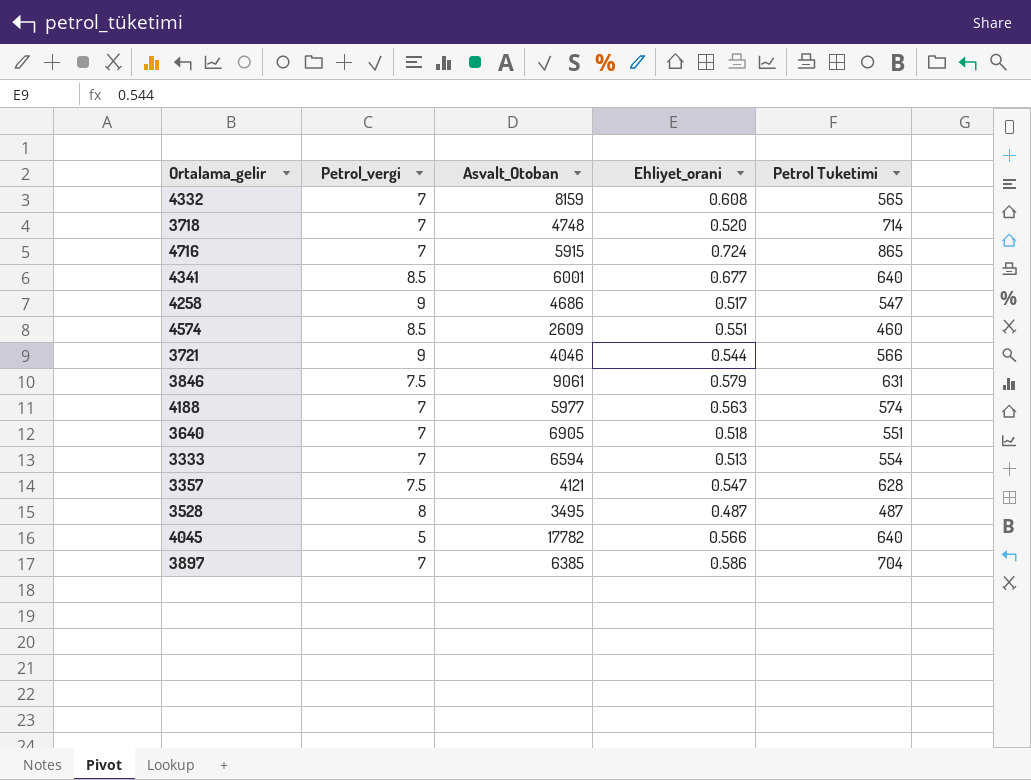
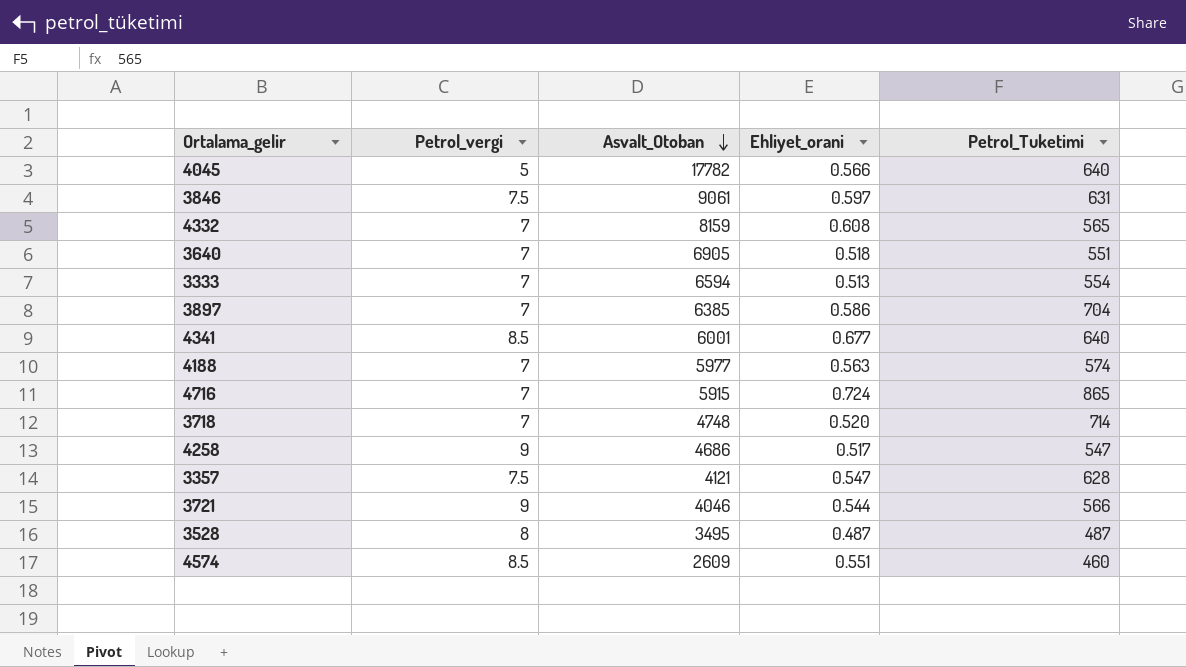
row order: none -> Asvalt_Otoban descending
column name: Petrol Tuketimi -> Petrol_Tuketimi
3846 | Ehliyet_orani: 0.579 -> 0.597

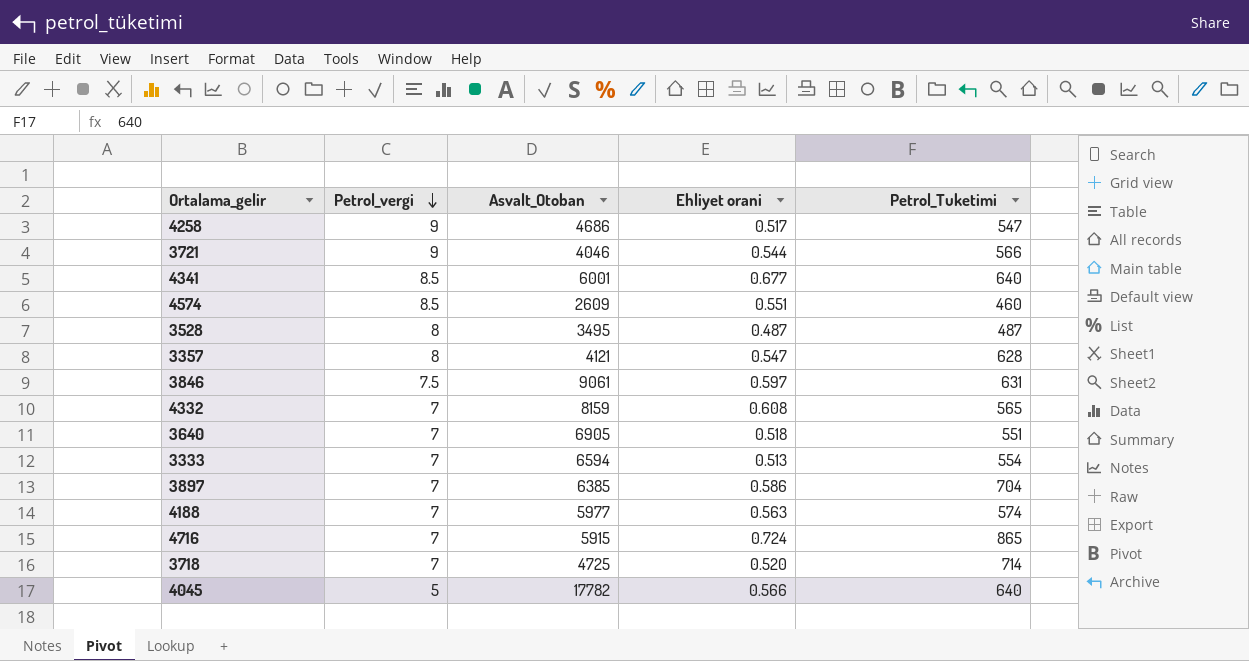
row order: Asvalt_Otoban descending -> Petrol_vergi descending
column name: Ehliyet_orani -> Ehliyet orani
3357 | Petrol_vergi: 7.5 -> 8
3718 | Asvalt_Otoban: 4748 -> 4725

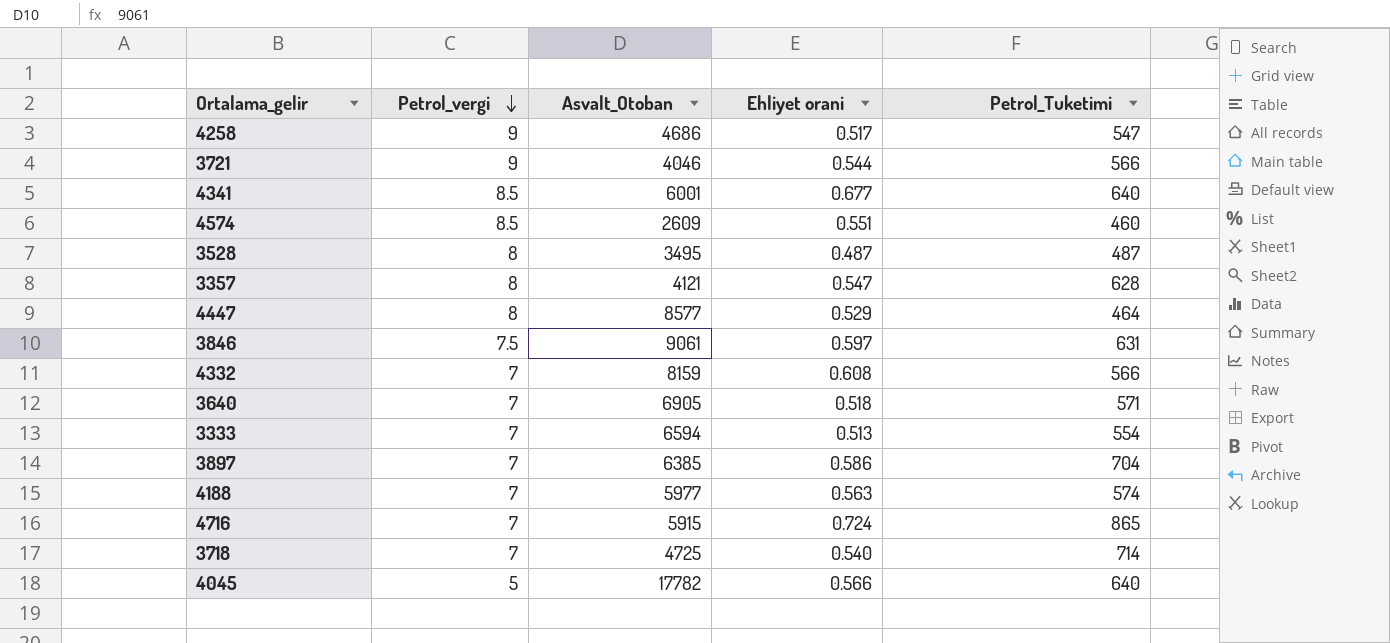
row 4447: none -> 8 | 8577 | 0.529 | 464
4332 | Petrol_Tuketimi: 565 -> 566
3640 | Petrol_Tuketimi: 551 -> 571
3718 | Ehliyet orani: 0.520 -> 0.540

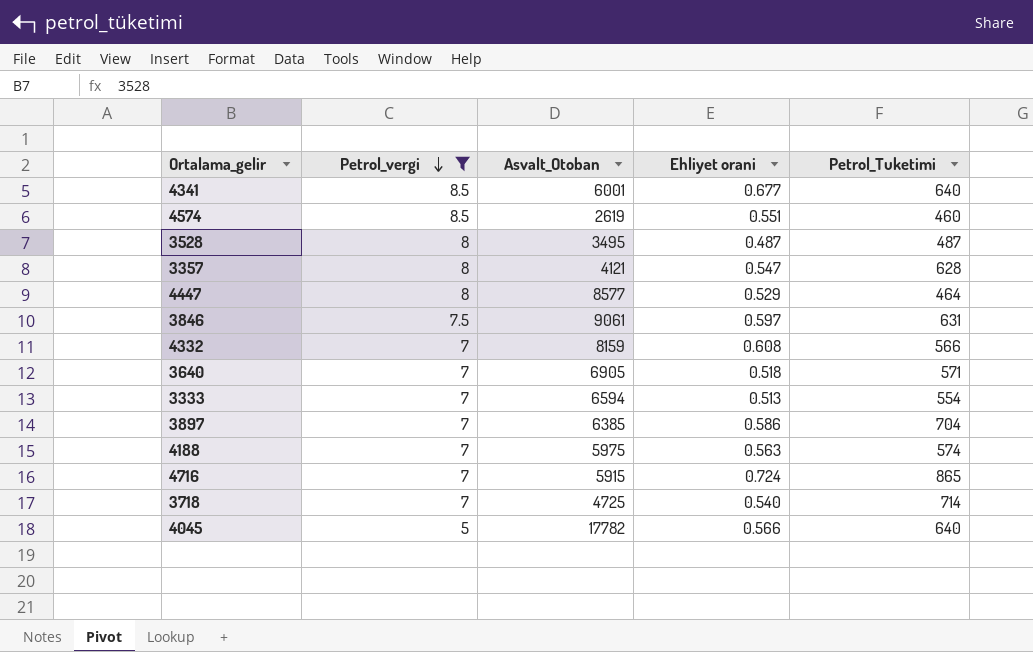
filter: none -> Petrol_vergi != 9
4574 | Asvalt_Otoban: 2609 -> 2619
4188 | Asvalt_Otoban: 5977 -> 5975

